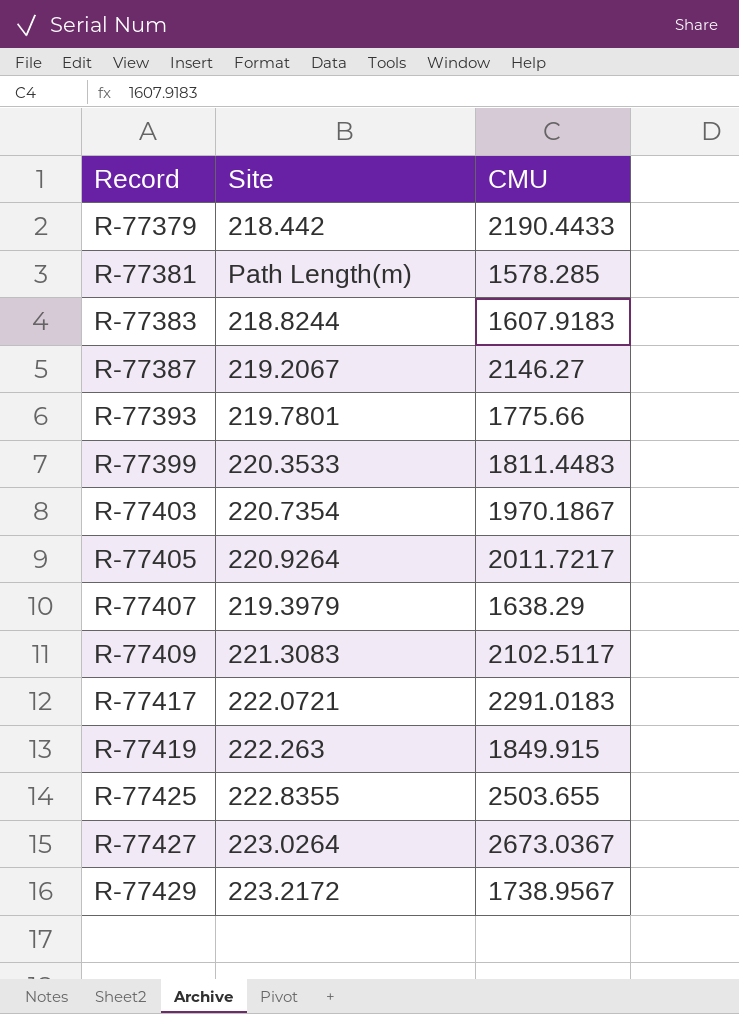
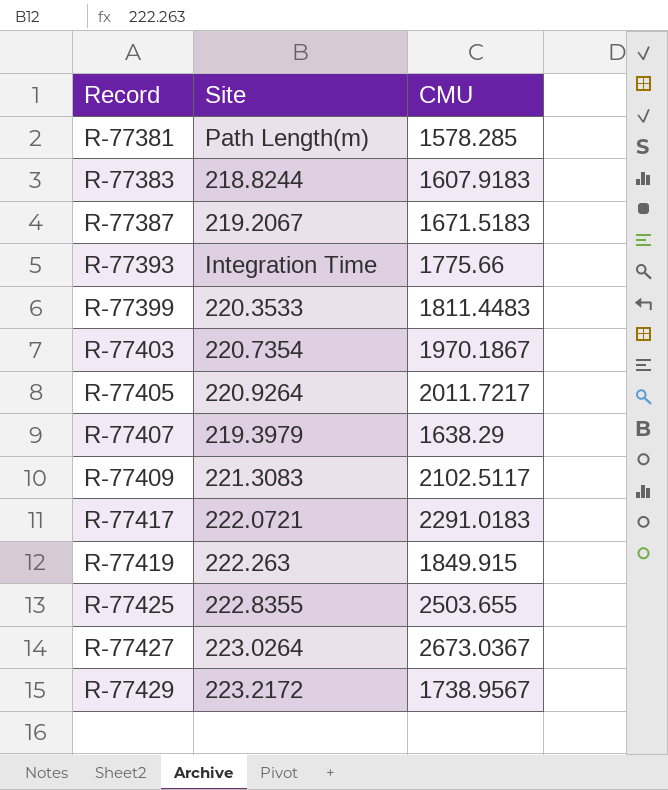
row R-77379: 218.442 | 2190.4433 -> none
R-77387 | CMU: 2146.27 -> 1671.5183
R-77393 | Site: 219.7801 -> Integration Time

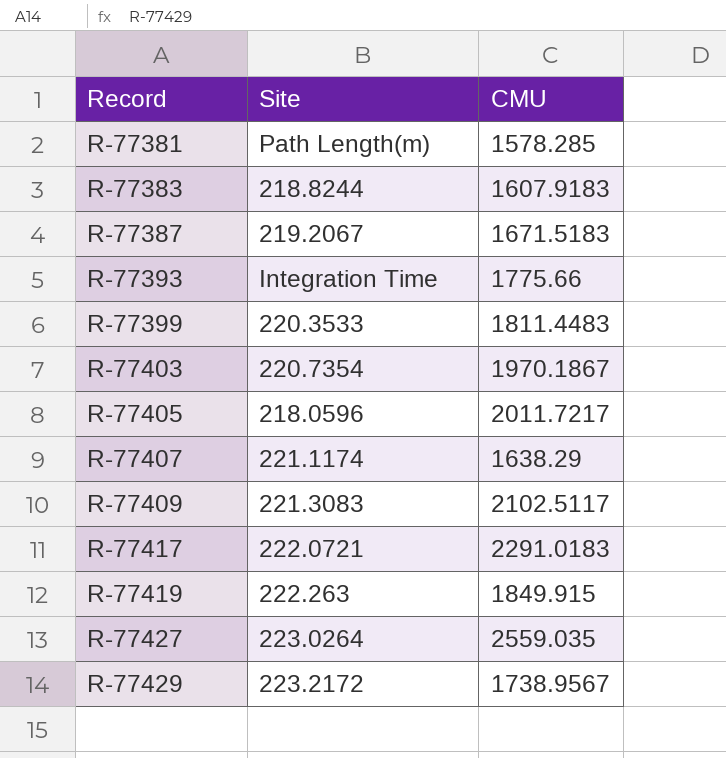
row R-77425: 222.8355 | 2503.655 -> none
R-77405 | Site: 220.9264 -> 218.0596
R-77407 | Site: 219.3979 -> 221.1174
R-77427 | CMU: 2673.0367 -> 2559.035

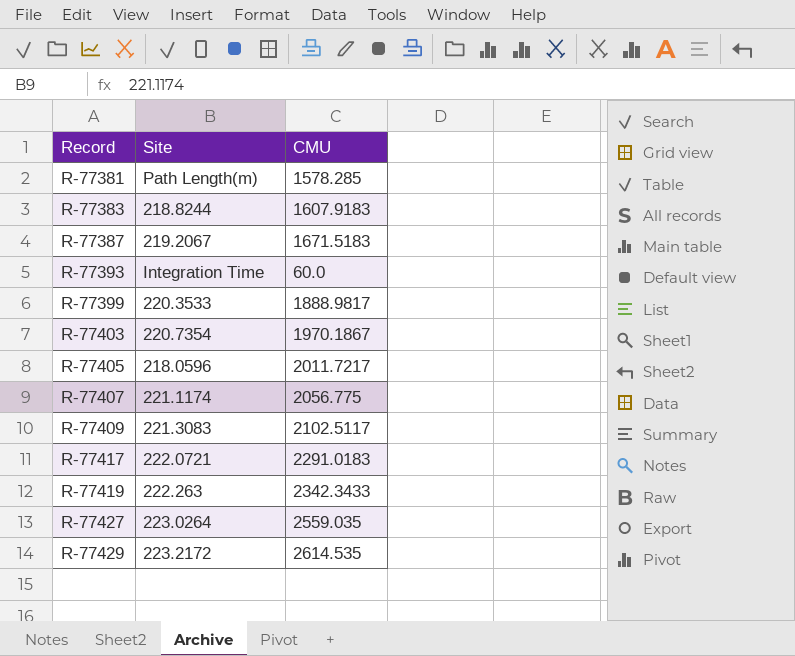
R-77393 | CMU: 1775.66 -> 60.0
R-77399 | CMU: 1811.4483 -> 1888.9817
R-77407 | CMU: 1638.29 -> 2056.775
R-77419 | CMU: 1849.915 -> 2342.3433
R-77429 | CMU: 1738.9567 -> 2614.535

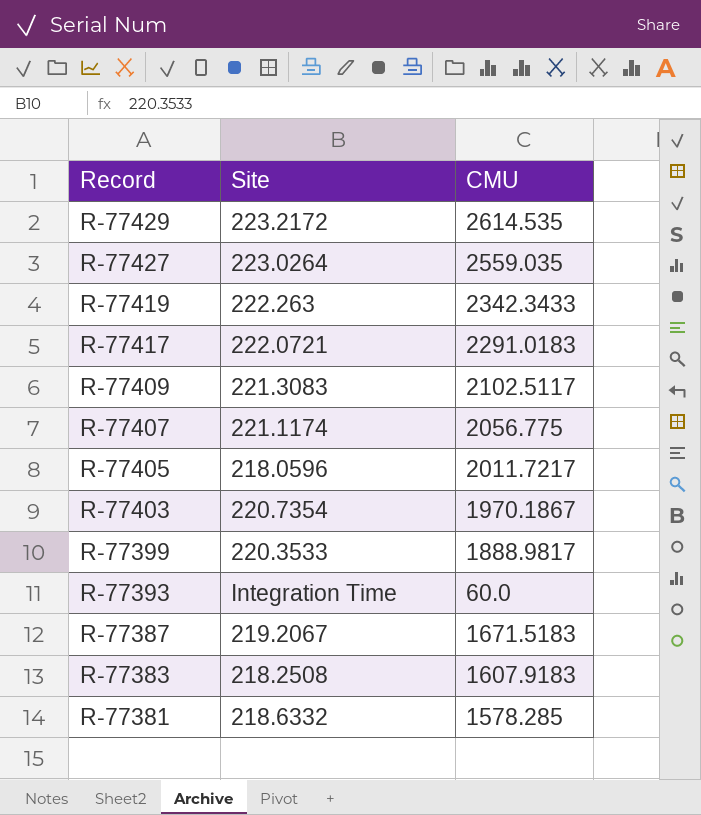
row order: Record ascending -> Record descending
R-77383 | Site: 218.8244 -> 218.2508
R-77381 | Site: Path Length(m) -> 218.6332

